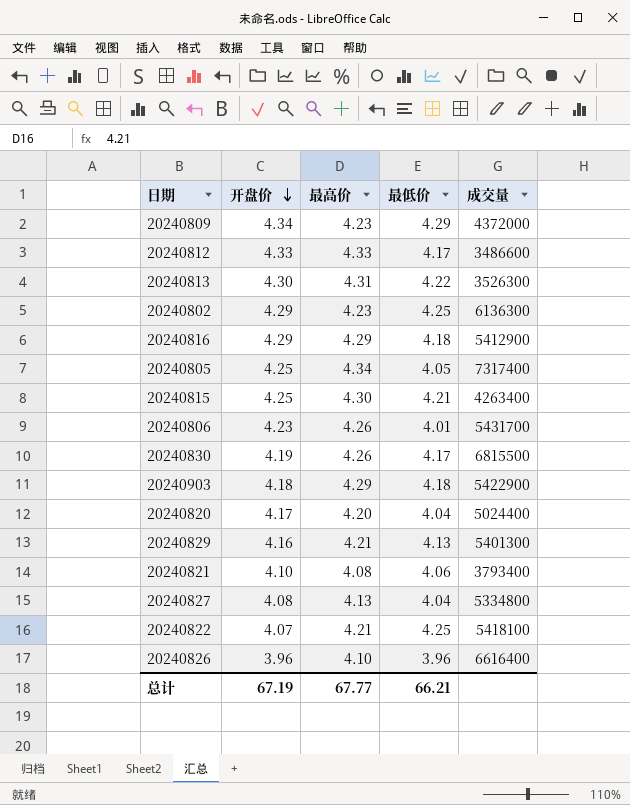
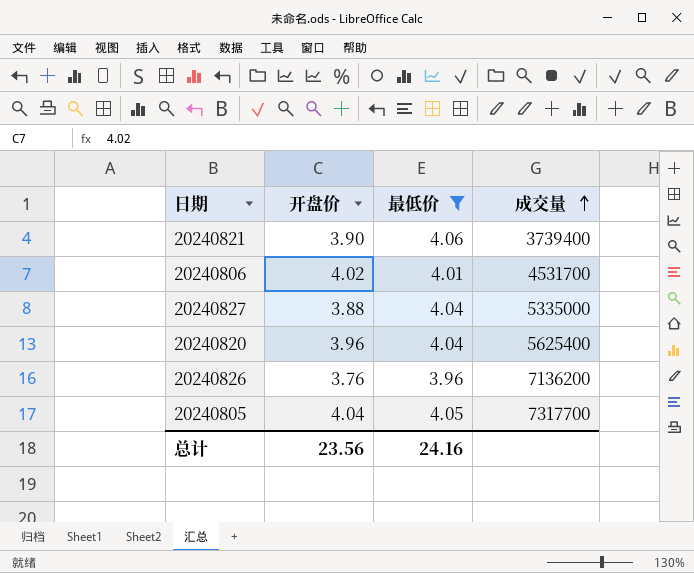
filter: none -> 最低价 <= 4.06
row order: 开盘价 descending -> 成交量 ascending
column 最高价 | position: 3 -> none
20240821 | 开盘价: 4.10 -> 3.90
20240821 | 成交量: 3793400 -> 3739400
20240806 | 开盘价: 4.23 -> 4.02
20240806 | 成交量: 5431700 -> 4531700
20240827 | 开盘价: 4.08 -> 3.88
20240827 | 成交量: 5334800 -> 5335000
20240820 | 开盘价: 4.17 -> 3.96
20240820 | 成交量: 5024400 -> 5625400
20240826 | 开盘价: 3.96 -> 3.76
20240826 | 成交量: 6616400 -> 7136200
20240805 | 开盘价: 4.25 -> 4.04
20240805 | 成交量: 7317400 -> 7317700
总计 | 开盘价: 67.19 -> 23.56
总计 | 最低价: 66.21 -> 24.16

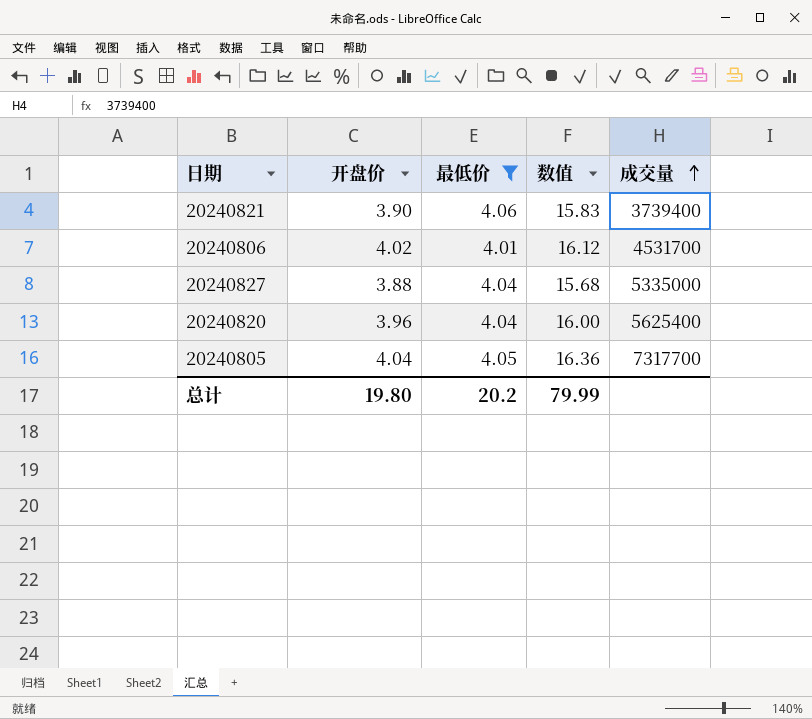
column 数值 | formula: none -> [开盘价] * [最低价]
row 20240826: 3.76 | 3.96 | 7136200 -> none
总计 | 开盘价: 23.56 -> 19.80
总计 | 最低价: 24.16 -> 20.2

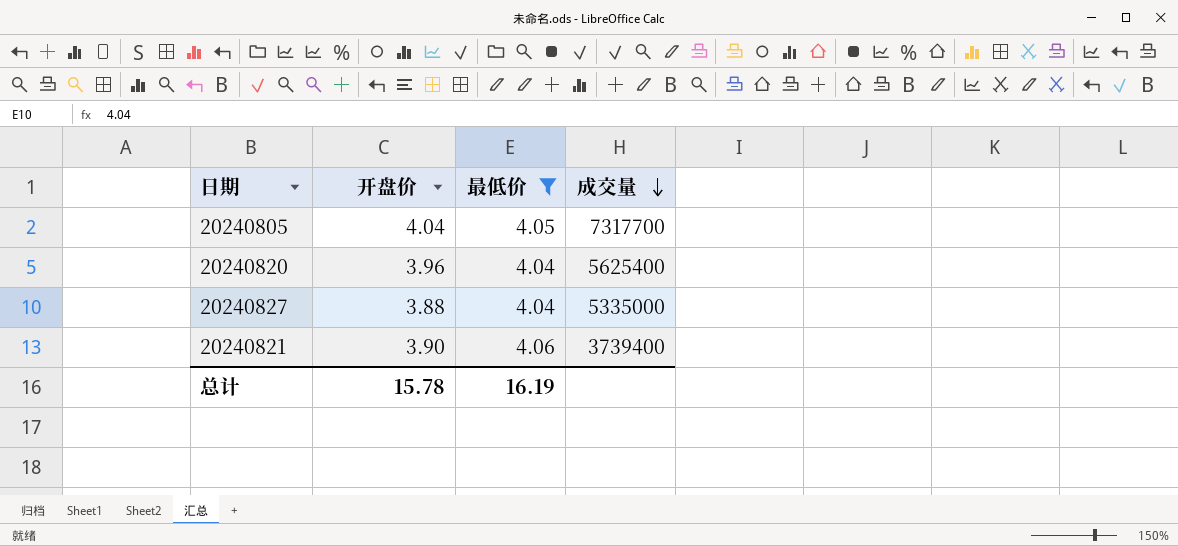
row order: 成交量 ascending -> 成交量 descending
column 数值 | formula: [开盘价] * [最低价] -> none
row 20240806: 4.02 | 4.01 | 16.12 | 4531700 -> none
总计 | 开盘价: 19.80 -> 15.78
总计 | 最低价: 20.2 -> 16.19

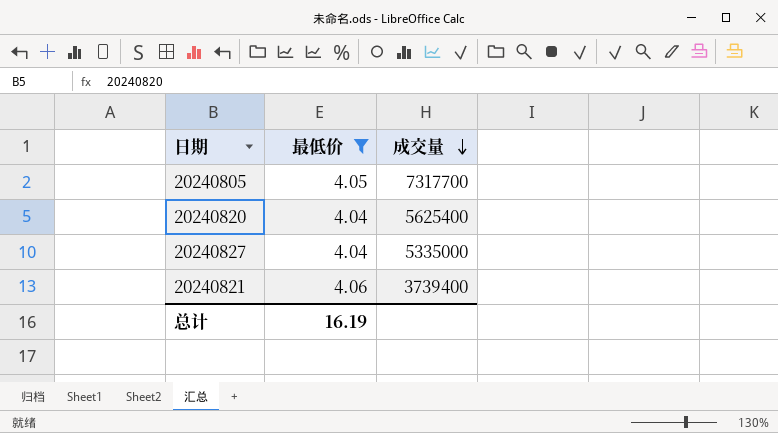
column 开盘价 | position: 2 -> none

